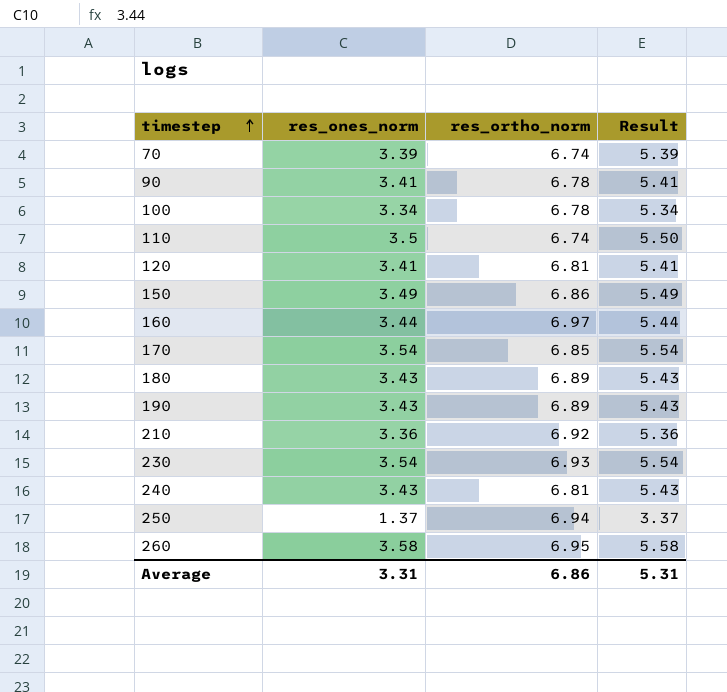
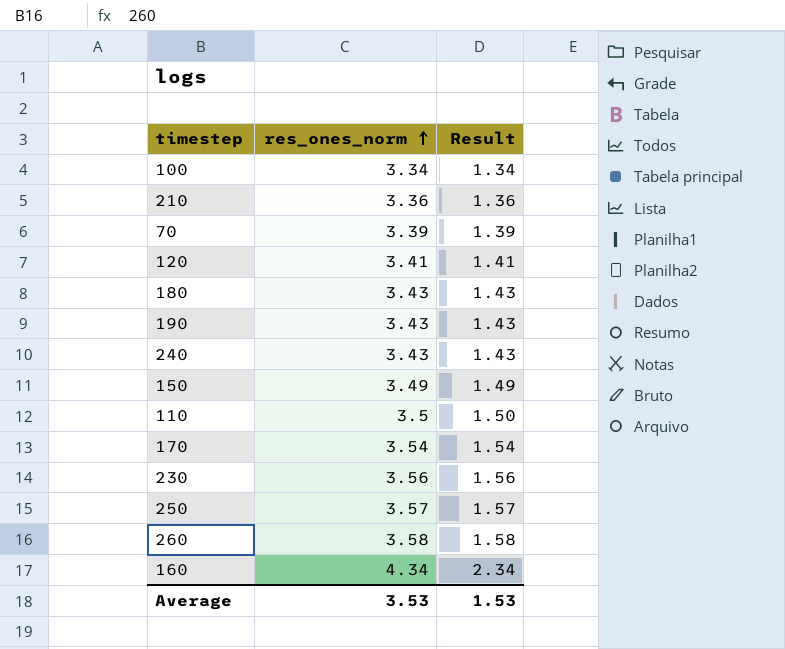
row order: timestep ascending -> res_ones_norm ascending
column res_ortho_norm | position: 3 -> none
column Result | formula: [res_ones_norm] + 2 -> [res_ones_norm] - 2
row 90: 3.41 | 6.78 | 5.41 -> none
230 | res_ones_norm: 3.54 -> 3.56
250 | res_ones_norm: 1.37 -> 3.57
160 | res_ones_norm: 3.44 -> 4.34
Average | res_ones_norm: 3.31 -> 3.53
Average | Result: 5.31 -> 1.53

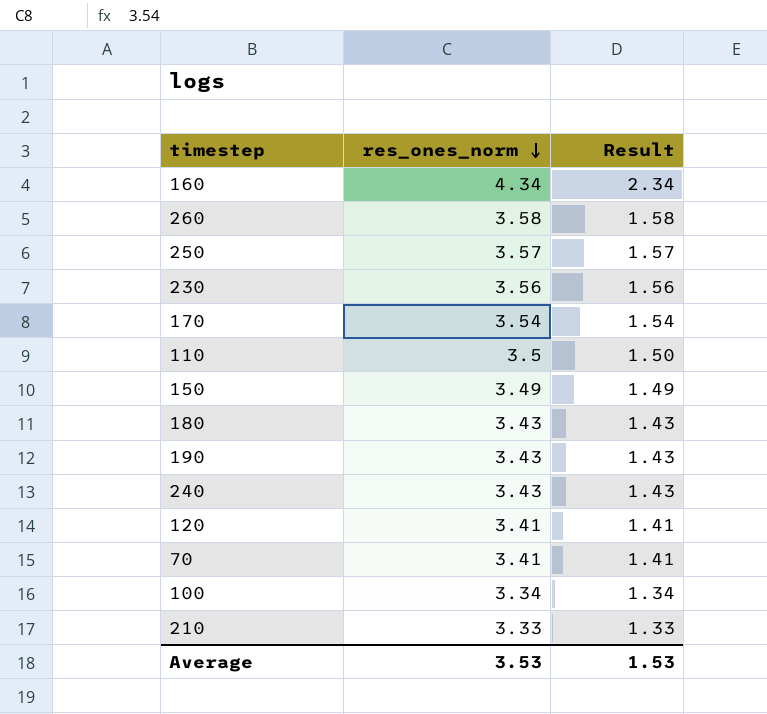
row order: res_ones_norm ascending -> res_ones_norm descending
70 | res_ones_norm: 3.39 -> 3.41
70 | Result: 1.39 -> 1.41
210 | res_ones_norm: 3.36 -> 3.33
210 | Result: 1.36 -> 1.33

